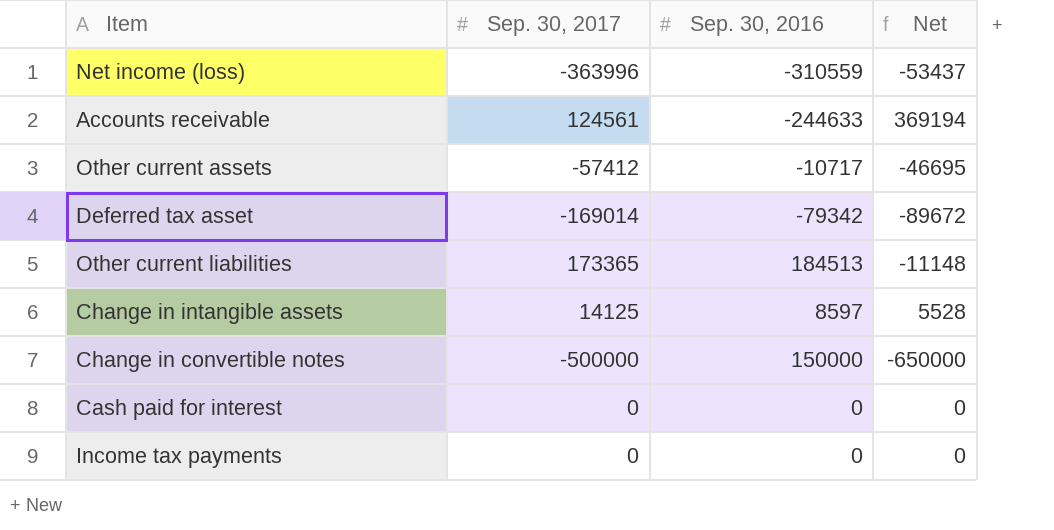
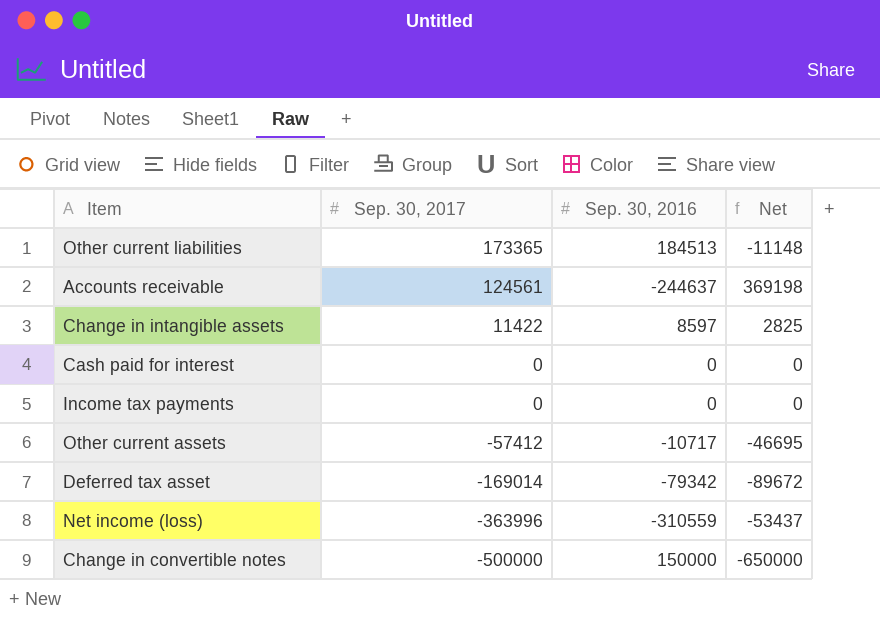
row order: none -> Sep. 30, 2017 descending
Accounts receivable | Sep. 30, 2016: -244633 -> -244637
Accounts receivable | Net: 369194 -> 369198
Change in intangible assets | Sep. 30, 2017: 14125 -> 11422
Change in intangible assets | Net: 5528 -> 2825

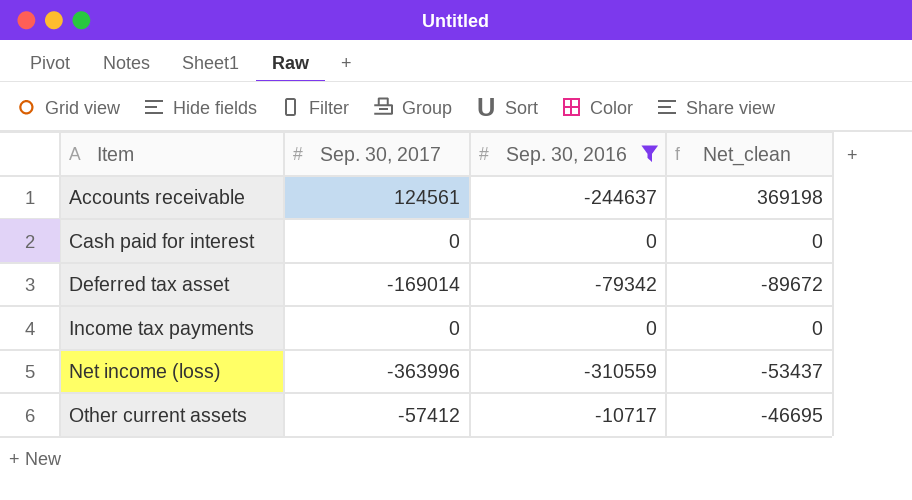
filter: none -> Sep. 30, 2016 <= 0
row order: Sep. 30, 2017 descending -> Item ascending
column name: Net -> Net_clean

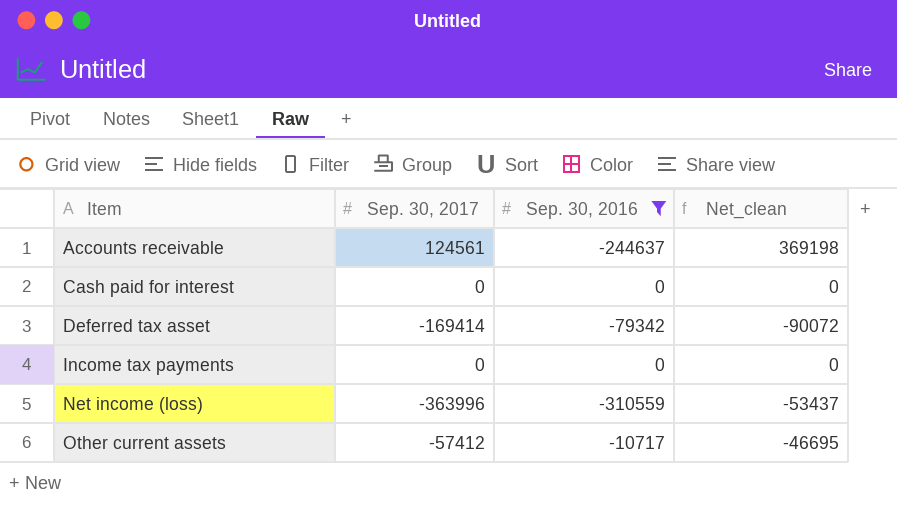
Deferred tax asset | Sep. 30, 2017: -169014 -> -169414
Deferred tax asset | Net_clean: -89672 -> -90072

